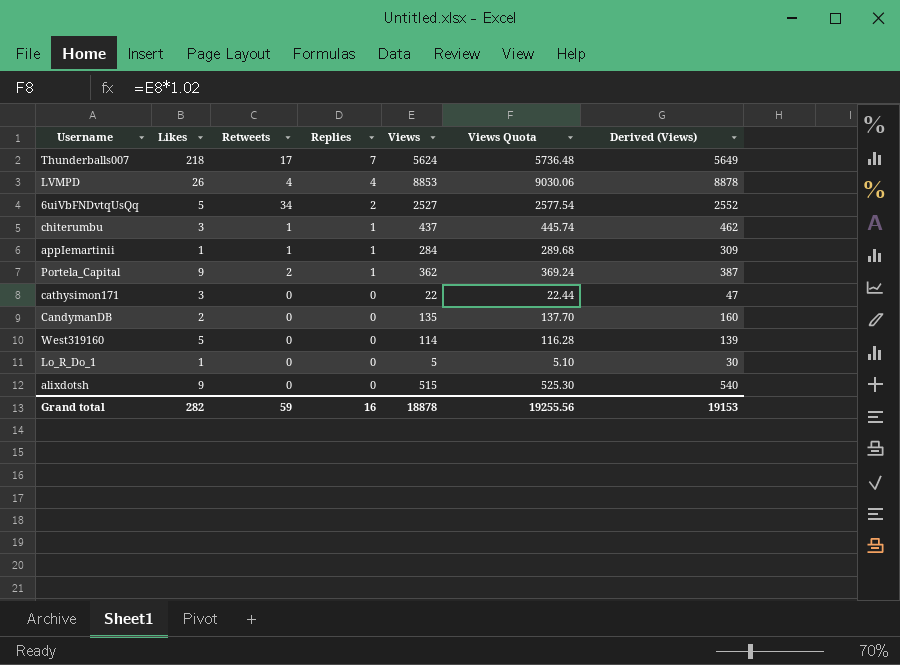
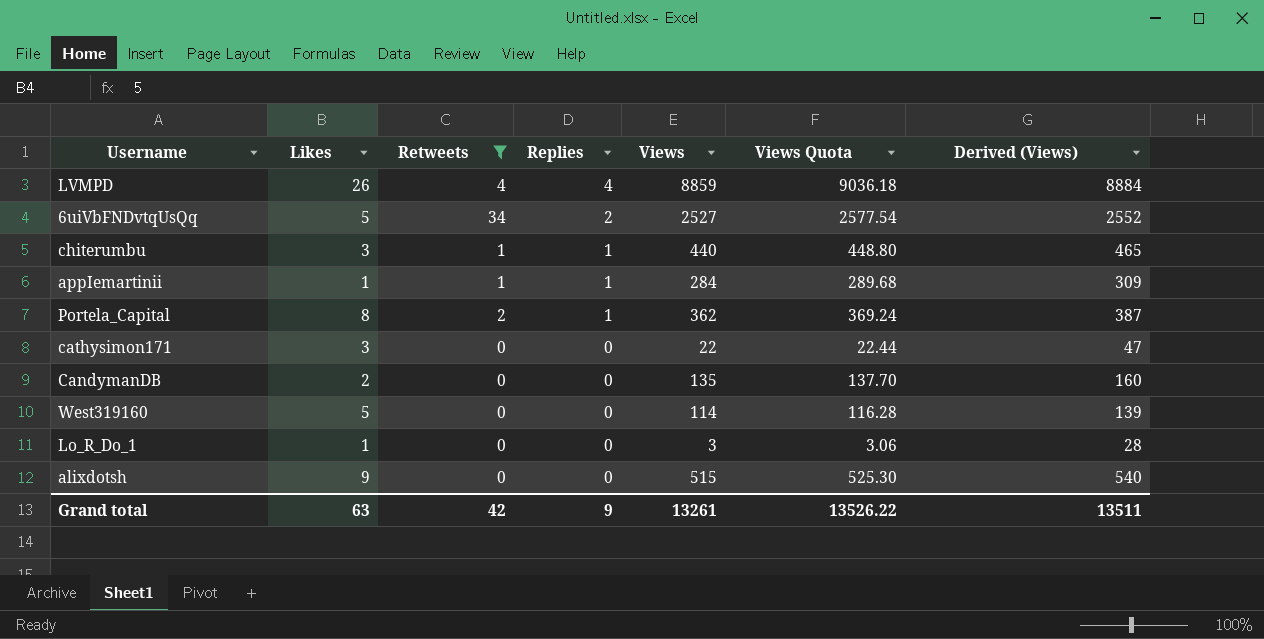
filter: none -> Retweets != 17
LVMPD | Views: 8853 -> 8859
LVMPD | Views Quota: 9030.06 -> 9036.18
LVMPD | Derived (Views): 8878 -> 8884
chiterumbu | Views: 437 -> 440
chiterumbu | Views Quota: 445.74 -> 448.80
chiterumbu | Derived (Views): 462 -> 465
Portela_Capital | Likes: 9 -> 8
Lo_R_Do_1 | Views: 5 -> 3
Lo_R_Do_1 | Views Quota: 5.10 -> 3.06
Lo_R_Do_1 | Derived (Views): 30 -> 28
Grand total | Likes: 282 -> 63
Grand total | Retweets: 59 -> 42
Grand total | Replies: 16 -> 9
Grand total | Views: 18878 -> 13261
Grand total | Views Quota: 19255.56 -> 13526.22
Grand total | Derived (Views): 19153 -> 13511

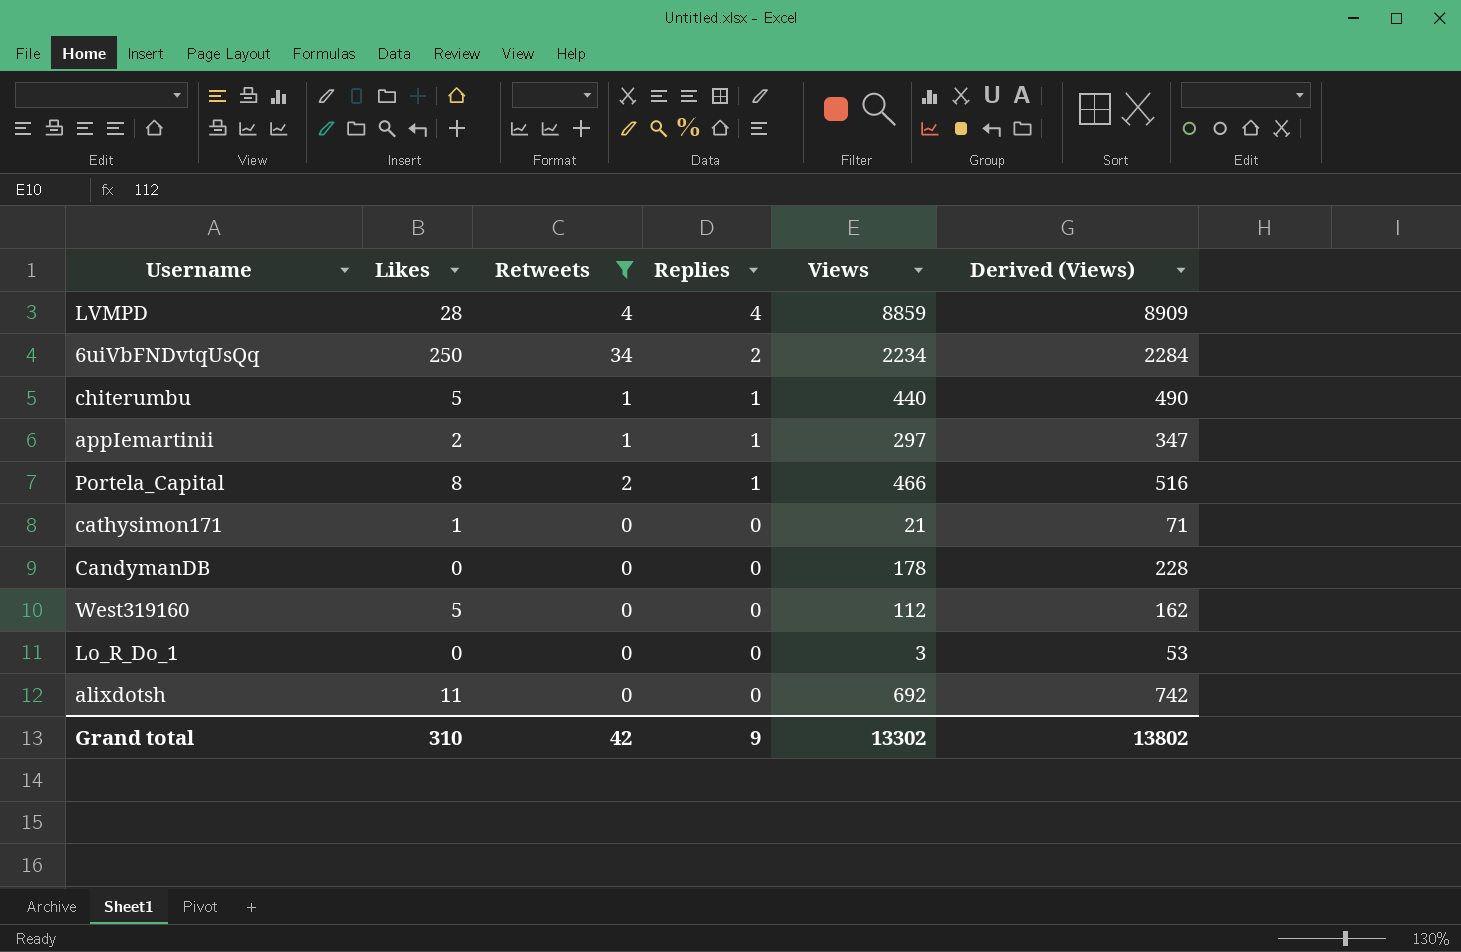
column Views Quota | formula: [Views] * 1.02 -> none
column Derived (Views) | formula: [Views] + 25 -> [Views] + 50
LVMPD | Likes: 26 -> 28
6uiVbFNDvtqUsQq | Likes: 5 -> 250
6uiVbFNDvtqUsQq | Views: 2527 -> 2234
chiterumbu | Likes: 3 -> 5
appIemartinii | Likes: 1 -> 2
appIemartinii | Views: 284 -> 297
Portela_Capital | Views: 362 -> 466
cathysimon171 | Likes: 3 -> 1
cathysimon171 | Views: 22 -> 21
CandymanDB | Likes: 2 -> 0
CandymanDB | Views: 135 -> 178
West319160 | Views: 114 -> 112
Lo_R_Do_1 | Likes: 1 -> 0
alixdotsh | Likes: 9 -> 11
alixdotsh | Views: 515 -> 692
Grand total | Likes: 63 -> 310
Grand total | Views: 13261 -> 13302
Grand total | Derived (Views): 13511 -> 13802

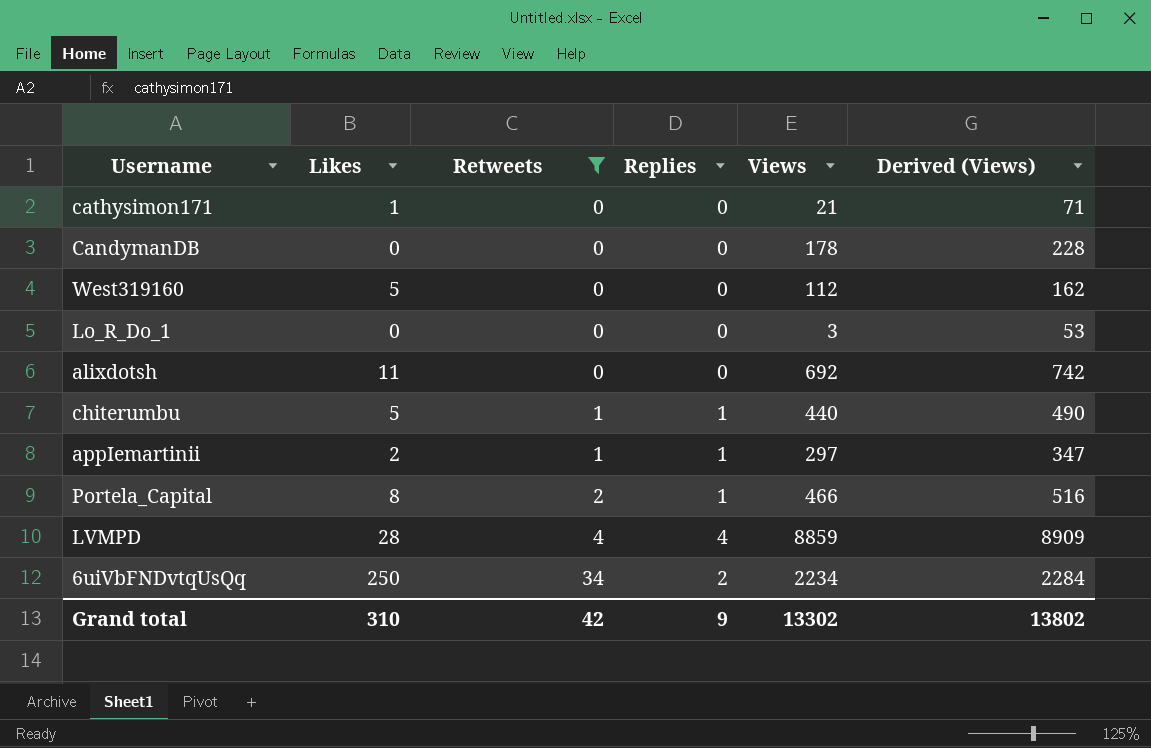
row order: Replies descending -> Retweets ascending

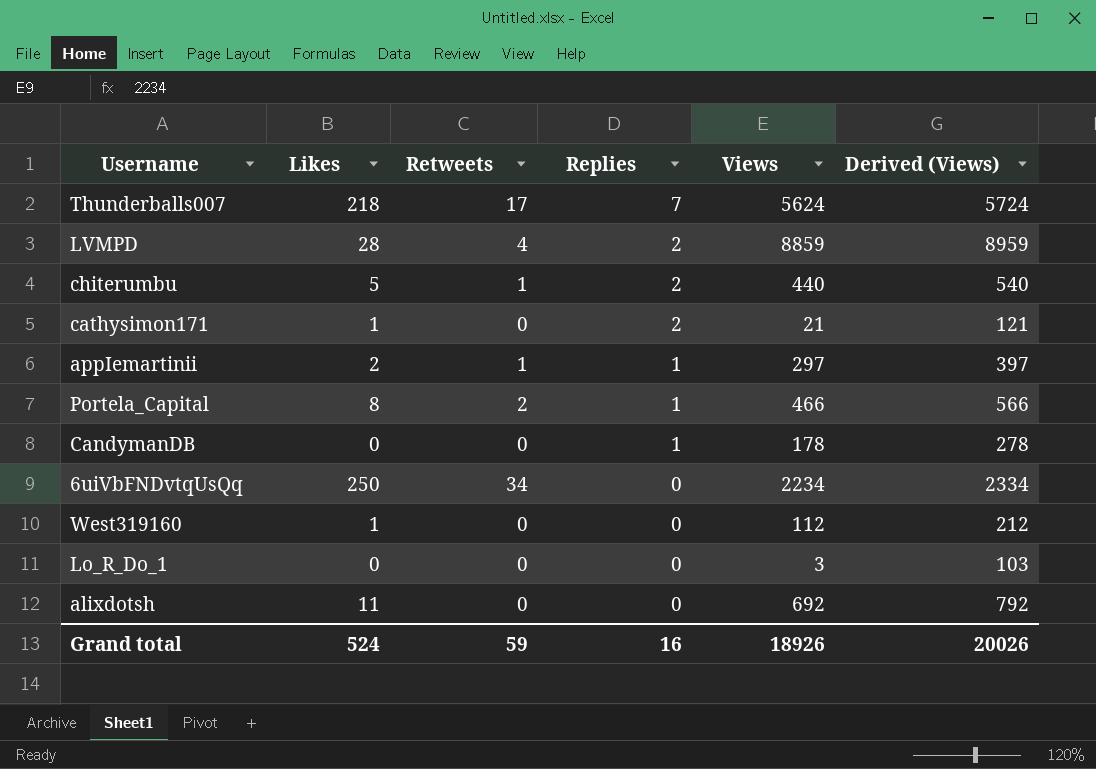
filter: Retweets != 17 -> none
row order: Retweets ascending -> Replies descending
column Derived (Views) | formula: [Views] + 50 -> [Views] + 100
LVMPD | Replies: 4 -> 2
chiterumbu | Replies: 1 -> 2
cathysimon171 | Replies: 0 -> 2
CandymanDB | Replies: 0 -> 1
6uiVbFNDvtqUsQq | Replies: 2 -> 0
West319160 | Likes: 5 -> 1
Grand total | Likes: 310 -> 524
Grand total | Retweets: 42 -> 59
Grand total | Replies: 9 -> 16
Grand total | Views: 13302 -> 18926
Grand total | Derived (Views): 13802 -> 20026

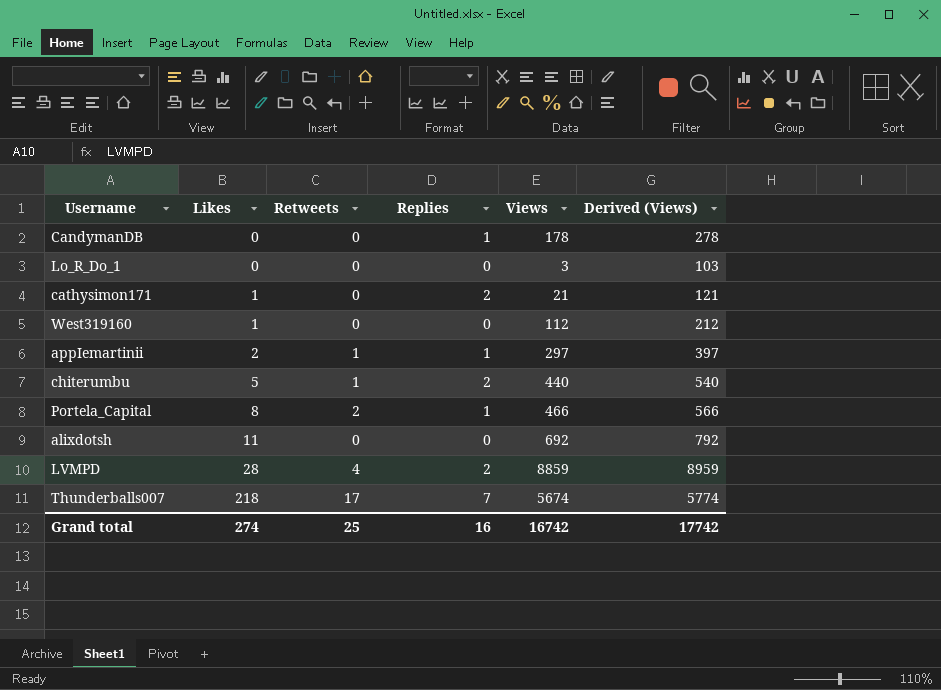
row order: Replies descending -> Likes ascending
row 6uiVbFNDvtqUsQq: 250 | 34 | 0 | 2234 | 2334 -> none
Thunderballs007 | Views: 5624 -> 5674
Thunderballs007 | Derived (Views): 5724 -> 5774
Grand total | Likes: 524 -> 274
Grand total | Retweets: 59 -> 25
Grand total | Views: 18926 -> 16742
Grand total | Derived (Views): 20026 -> 17742

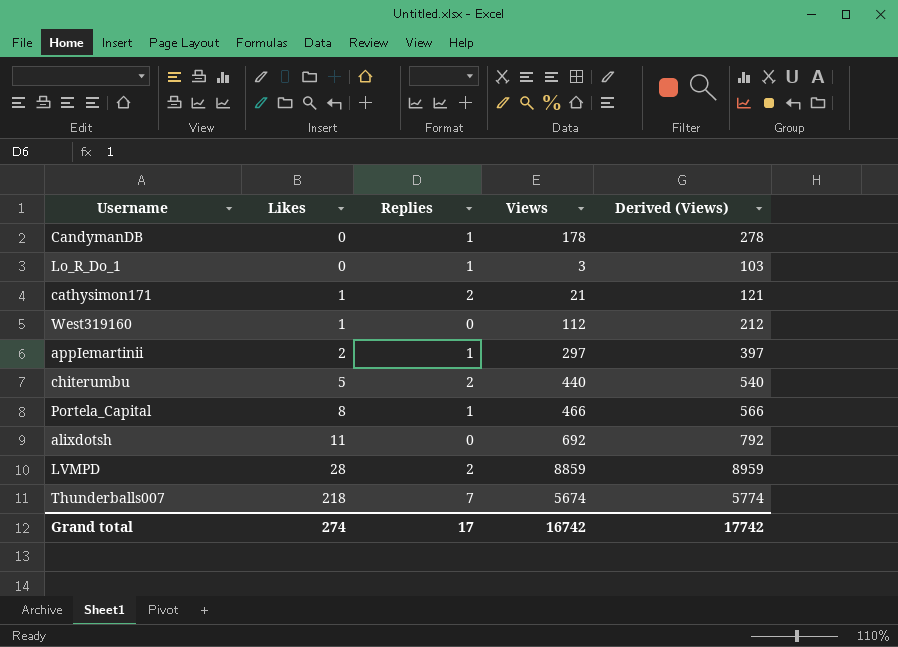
column Retweets | position: 3 -> none
Lo_R_Do_1 | Replies: 0 -> 1
Grand total | Replies: 16 -> 17

